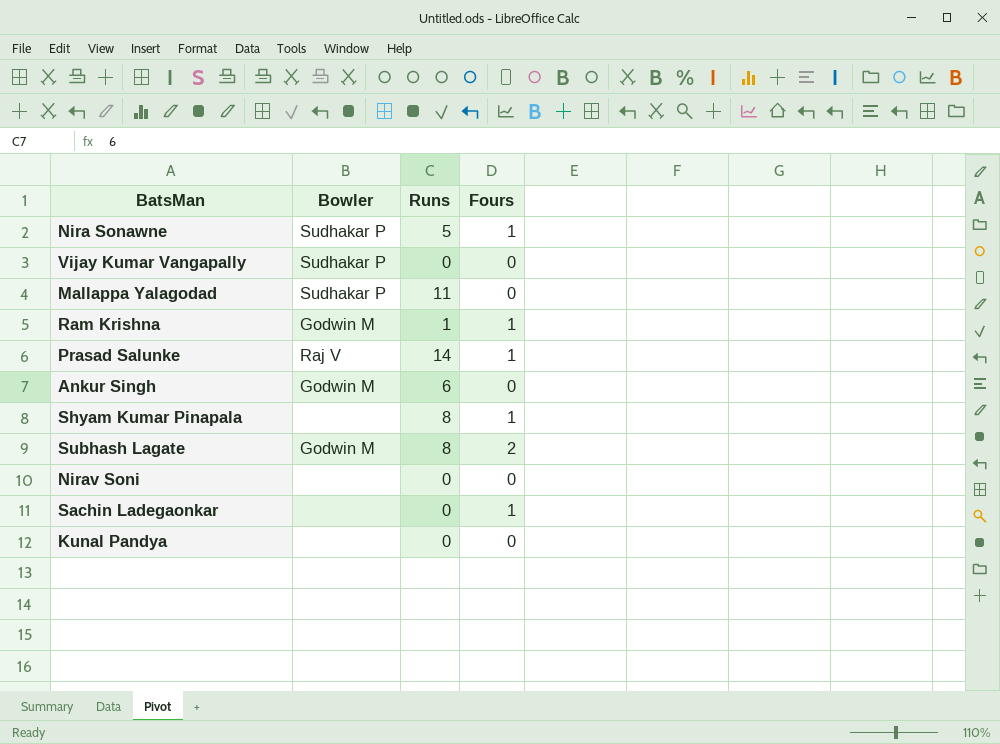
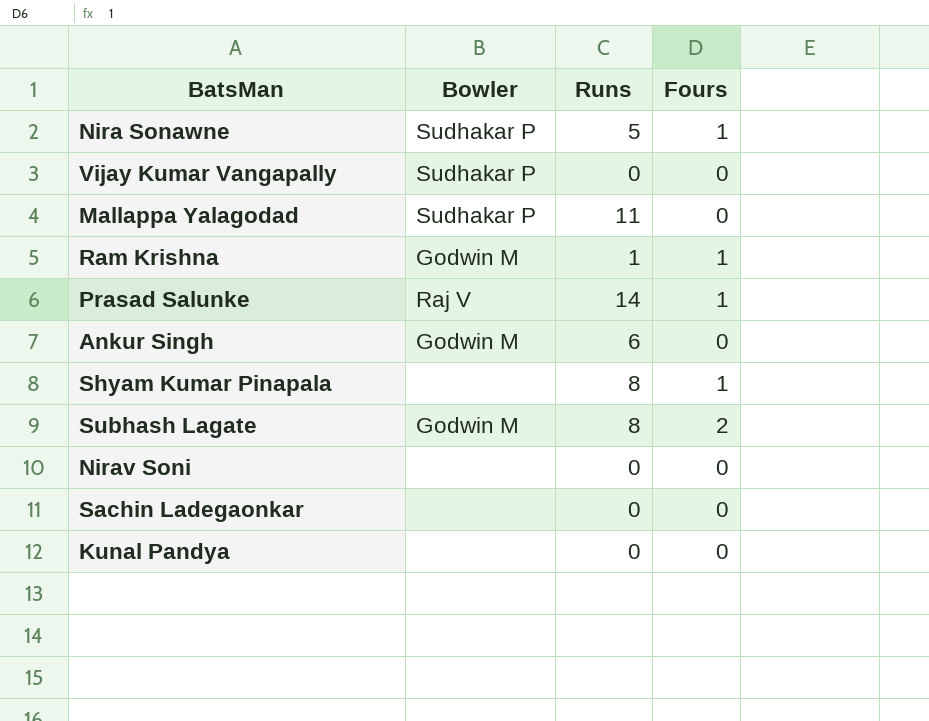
Sachin Ladegaonkar | Fours: 1 -> 0

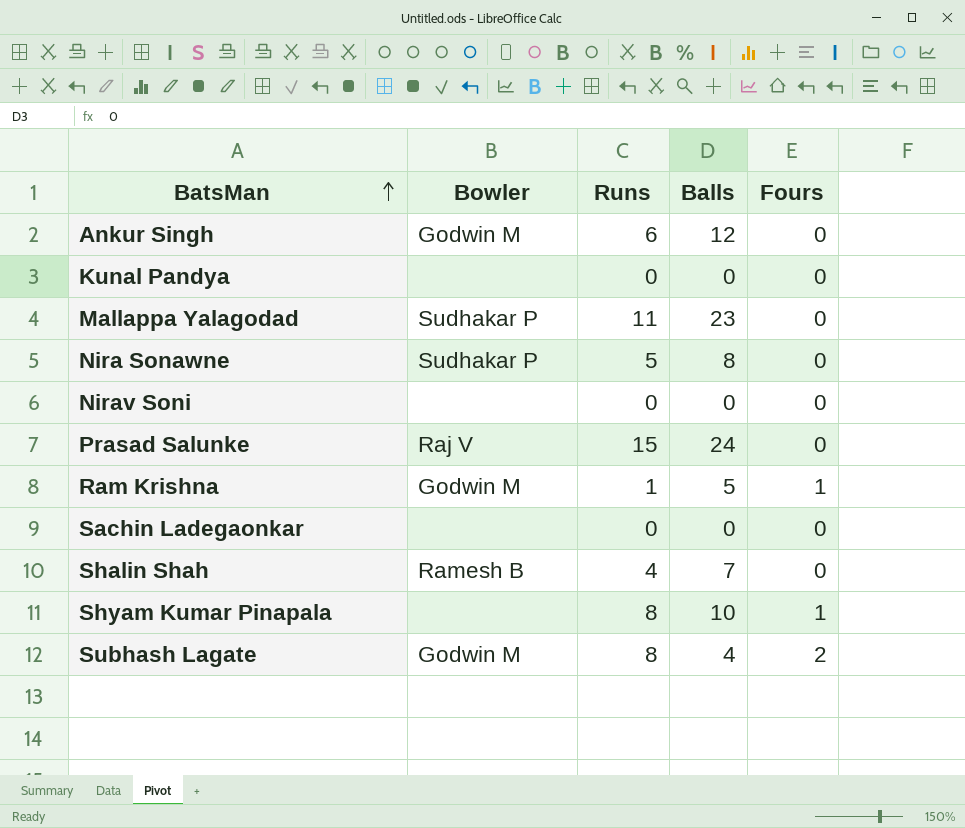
row order: none -> BatsMan ascending
column Balls | position: none -> 4
row Vijay Kumar Vangapally: Sudhakar P | 0 | 0 -> none
Nira Sonawne | Fours: 1 -> 0
Prasad Salunke | Runs: 14 -> 15
Prasad Salunke | Fours: 1 -> 0
row Shalin Shah: none -> Ramesh B | 4 | 7 | 0

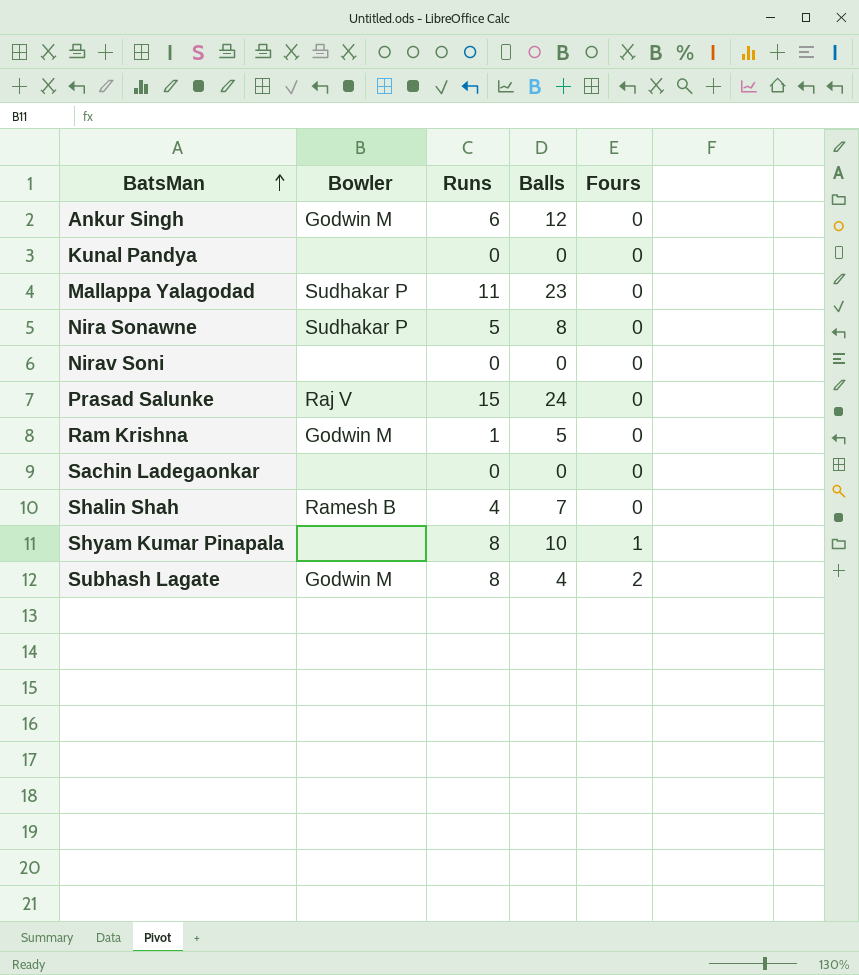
Ram Krishna | Fours: 1 -> 0

